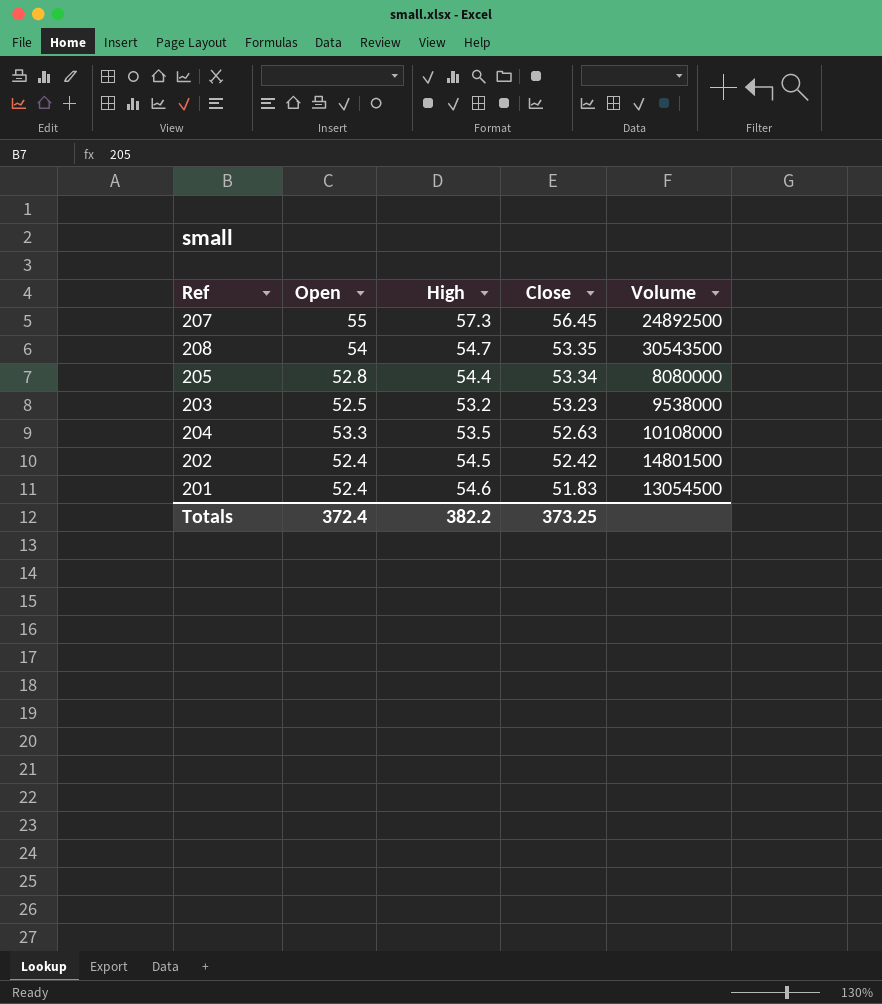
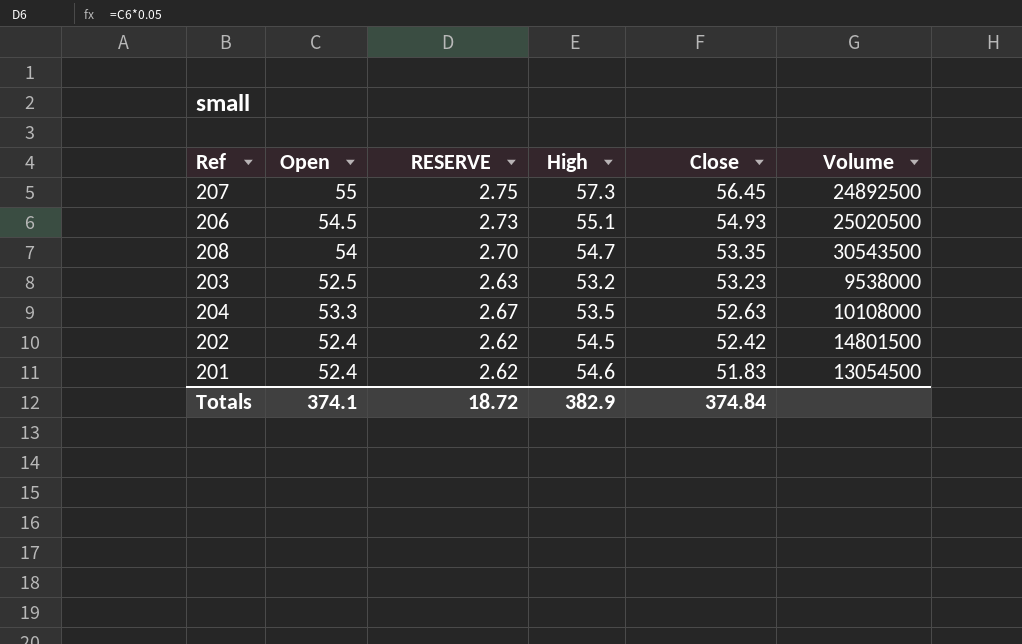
column RESERVE | formula: none -> [Open] * 0.05
row 205: 52.8 | 54.4 | 53.34 | 8080000 -> none
row 206: none -> 54.5 | 2.73 | 55.1 | 54.93 | 25020500
Totals | Open: 372.4 -> 374.1
Totals | High: 382.2 -> 382.9
Totals | Close: 373.25 -> 374.84

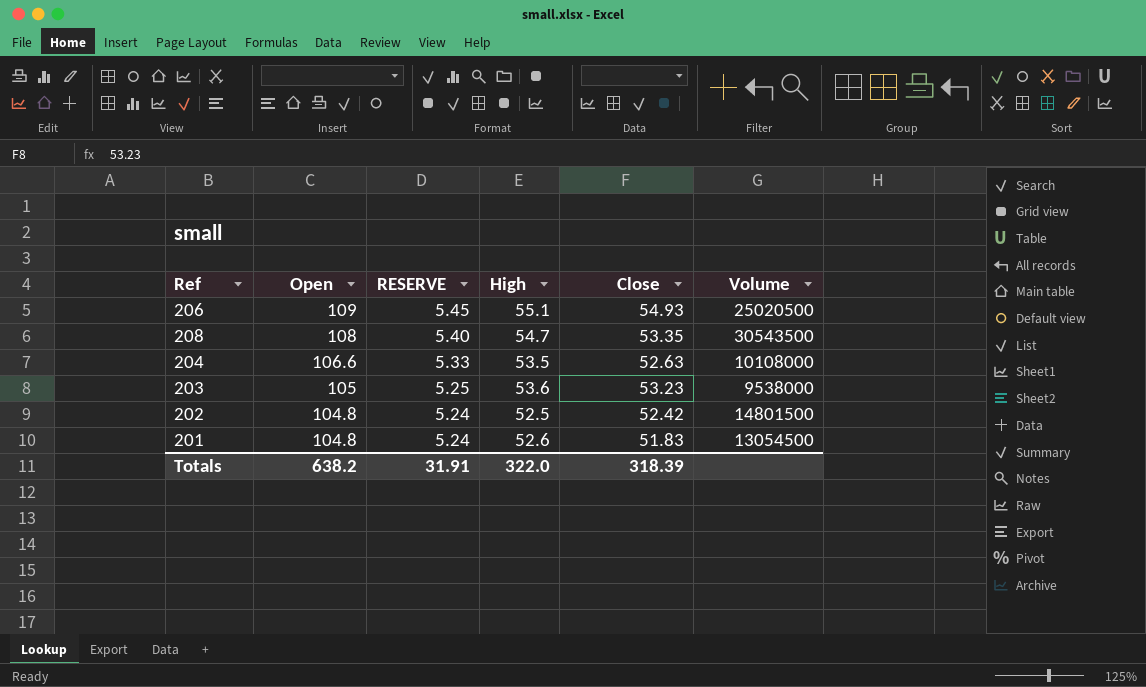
row order: Close descending -> Open descending
row 207: 55 | 2.75 | 57.3 | 56.45 | 24892500 -> none
206 | Open: 54.5 -> 109
206 | RESERVE: 2.73 -> 5.45
208 | Open: 54 -> 108
208 | RESERVE: 2.70 -> 5.40
204 | Open: 53.3 -> 106.6
204 | RESERVE: 2.67 -> 5.33
203 | Open: 52.5 -> 105
203 | RESERVE: 2.63 -> 5.25
203 | High: 53.2 -> 53.6
202 | Open: 52.4 -> 104.8
202 | RESERVE: 2.62 -> 5.24
202 | High: 54.5 -> 52.5
201 | Open: 52.4 -> 104.8
201 | RESERVE: 2.62 -> 5.24
201 | High: 54.6 -> 52.6
Totals | Open: 374.1 -> 638.2
Totals | RESERVE: 18.72 -> 31.91
Totals | High: 382.9 -> 322.0
Totals | Close: 374.84 -> 318.39

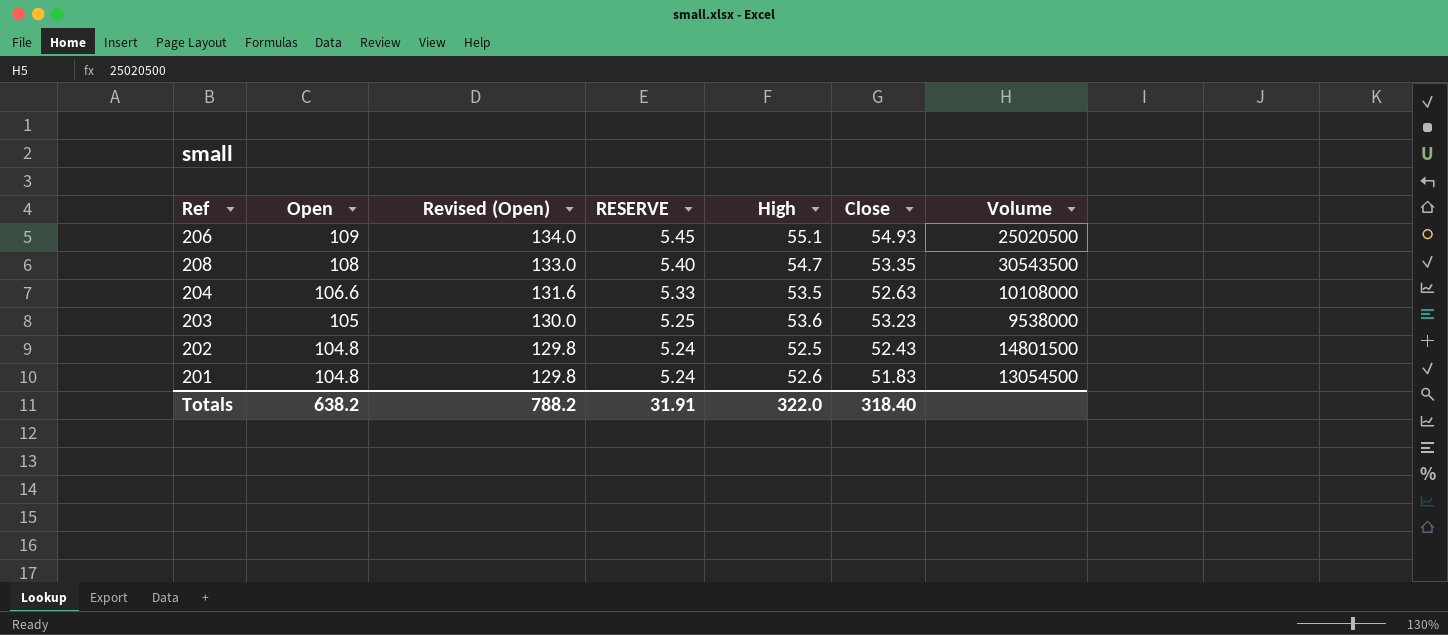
column Revised (Open) | formula: none -> [Open] + 25
202 | Close: 52.42 -> 52.43
Totals | Close: 318.39 -> 318.40

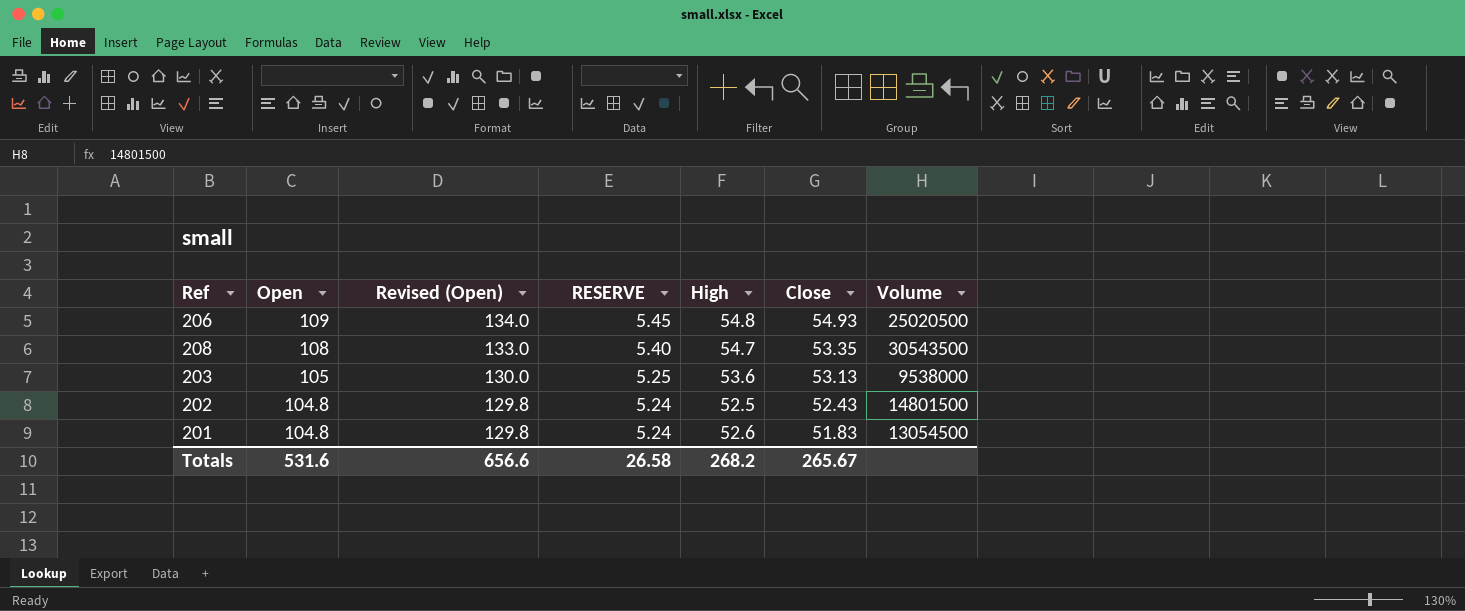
row 204: 106.6 | 131.6 | 5.33 | 53.5 | 52.63 | 10108000 -> none
206 | High: 55.1 -> 54.8
203 | Close: 53.23 -> 53.13
Totals | Open: 638.2 -> 531.6
Totals | Revised (Open): 788.2 -> 656.6
Totals | RESERVE: 31.91 -> 26.58
Totals | High: 322.0 -> 268.2
Totals | Close: 318.40 -> 265.67

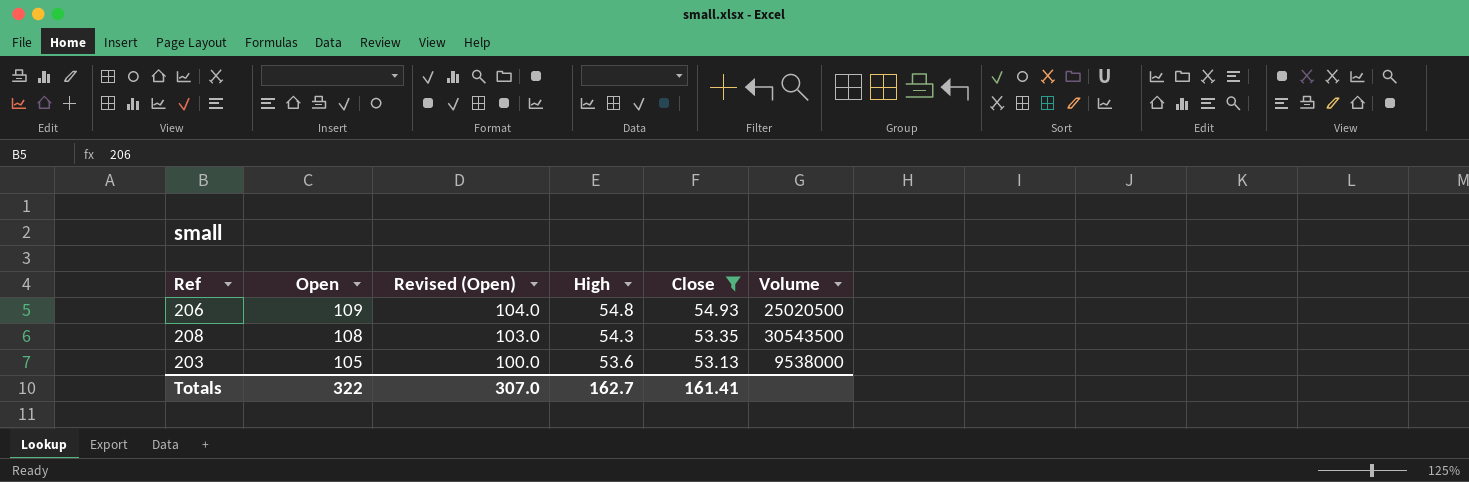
filter: none -> Close >= 53.13
column RESERVE | formula: [Open] * 0.05 -> none
column Revised (Open) | formula: [Open] + 25 -> [Open] - 5
208 | High: 54.7 -> 54.3
Totals | Open: 531.6 -> 322
Totals | Revised (Open): 656.6 -> 307.0
Totals | High: 268.2 -> 162.7
Totals | Close: 265.67 -> 161.41

